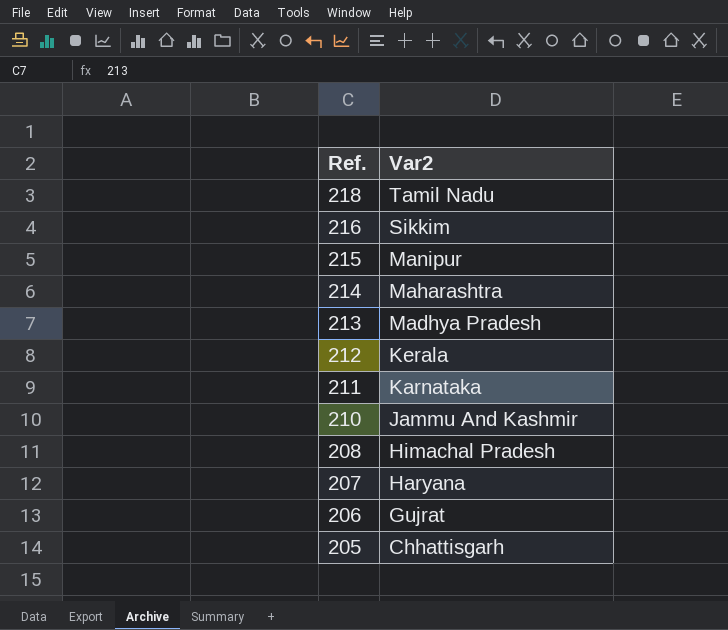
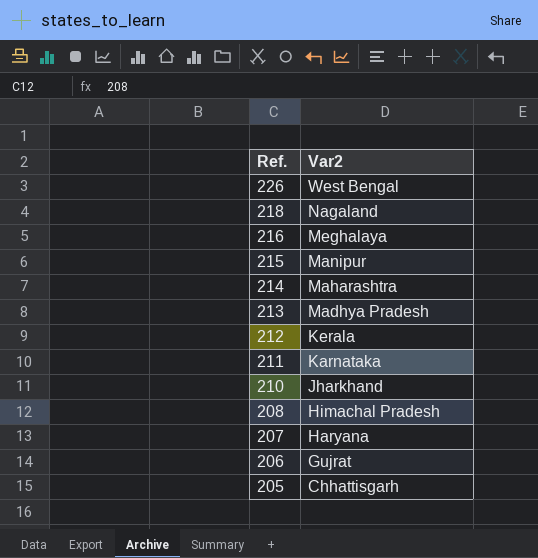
row 226: none -> West Bengal
218 | Var2: Tamil Nadu -> Nagaland
216 | Var2: Sikkim -> Meghalaya
210 | Var2: Jammu And Kashmir -> Jharkhand

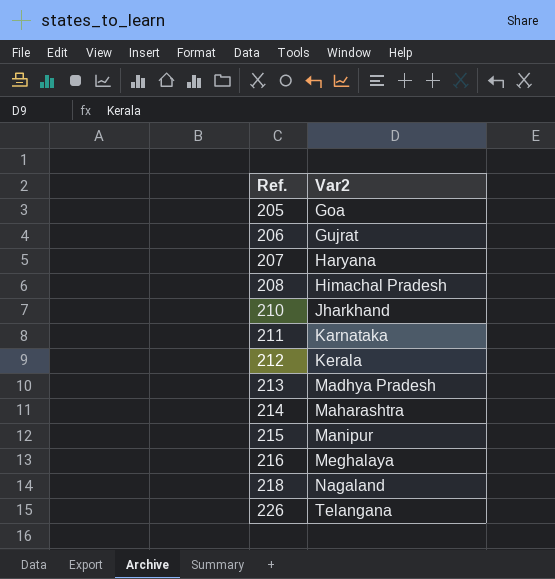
row order: Ref. descending -> Ref. ascending
205 | Var2: Chhattisgarh -> Goa
226 | Var2: West Bengal -> Telangana

